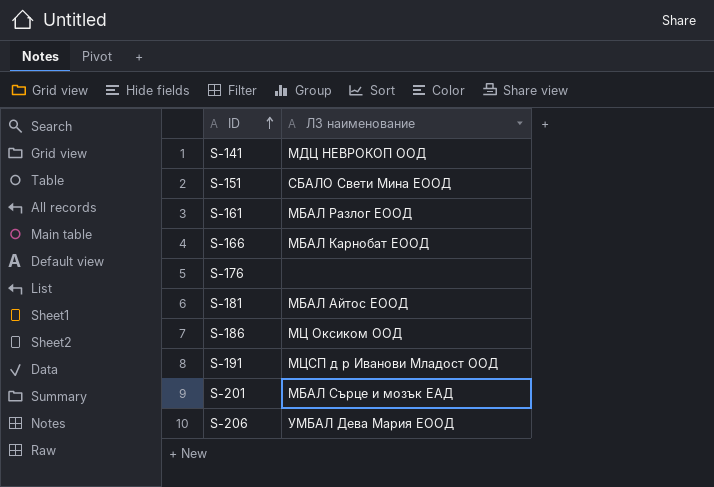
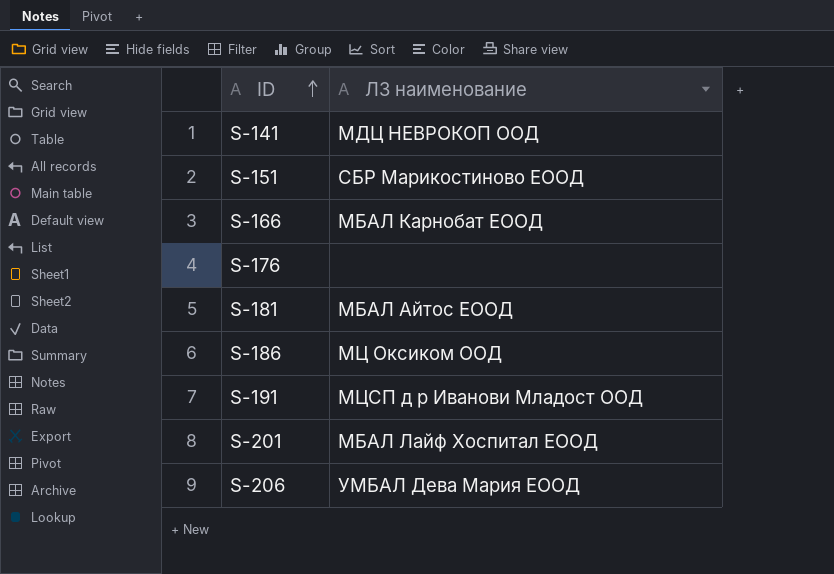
row S-161: МБАЛ Разлог ЕООД -> none
S-151 | ЛЗ наименование: СБАЛО Свети Мина ЕООД -> СБР Марикостиново ЕООД
S-201 | ЛЗ наименование: МБАЛ Сърце и мозък ЕАД -> МБАЛ Лайф Хоспитал ЕООД

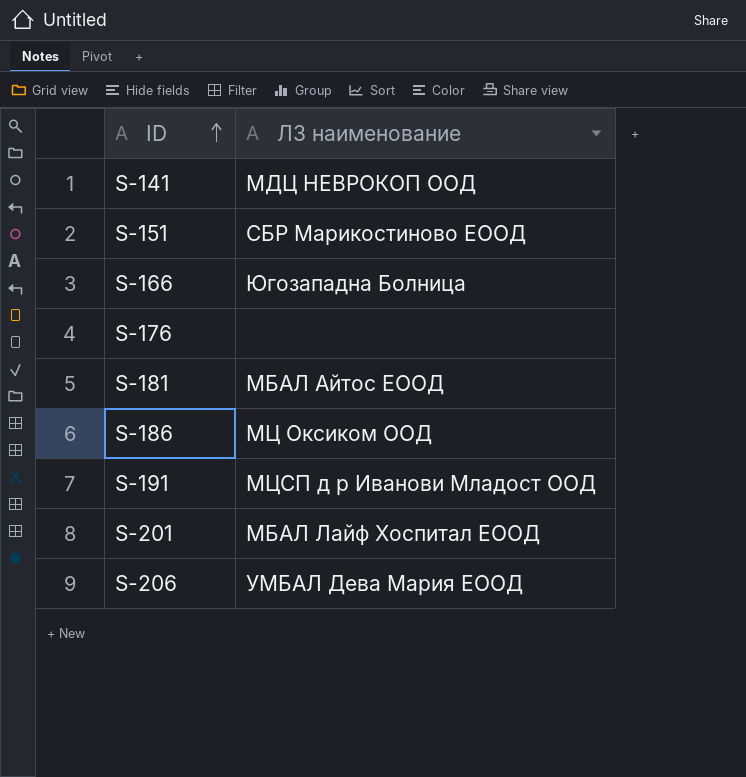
S-166 | ЛЗ наименование: МБАЛ Карнобат ЕООД -> Югозападна Болница

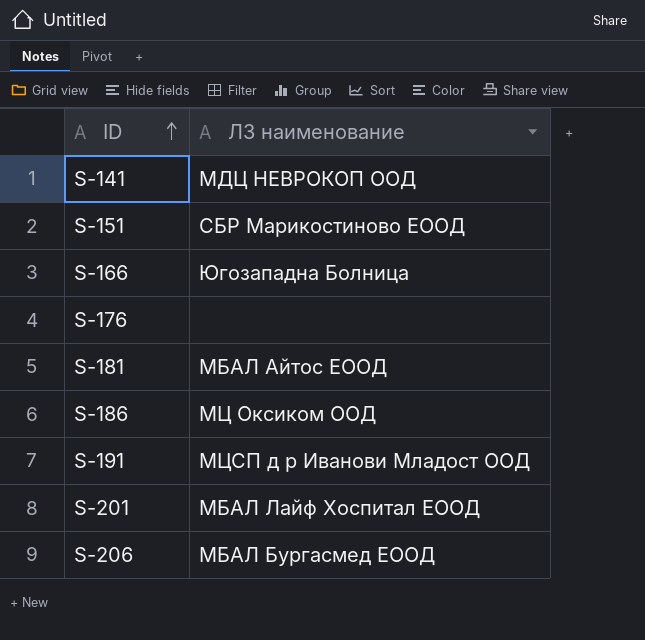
S-206 | ЛЗ наименование: УМБАЛ Дева Мария ЕООД -> МБАЛ Бургасмед ЕООД

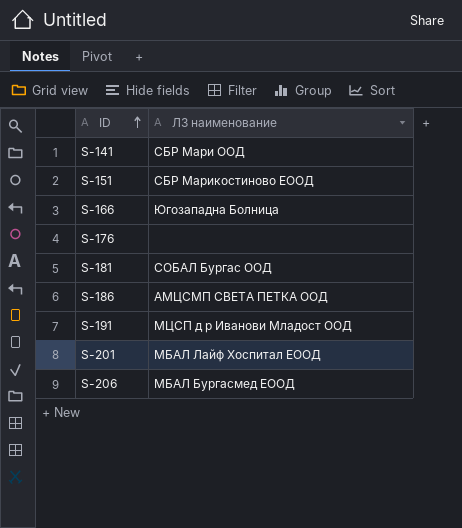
S-141 | ЛЗ наименование: МДЦ НЕВРОКОП ООД -> СБР Мари ООД
S-181 | ЛЗ наименование: МБАЛ Айтос ЕООД -> СОБАЛ Бургас ООД
S-186 | ЛЗ наименование: МЦ Оксиком ООД -> АМЦСМП СВЕТА ПЕТКА ООД

